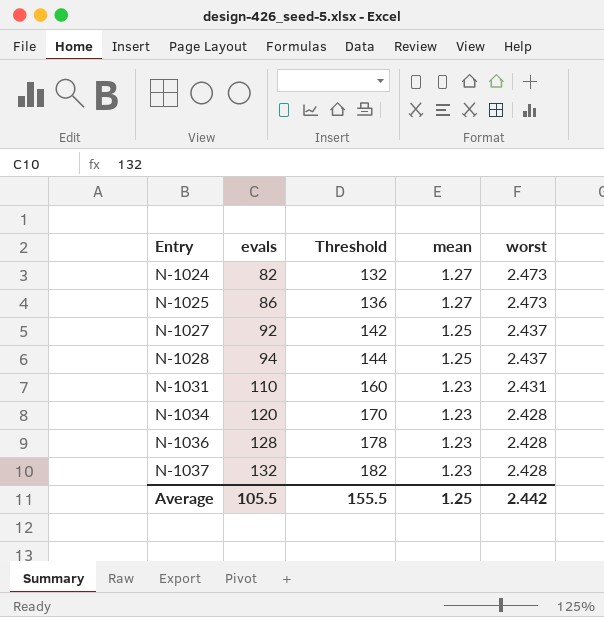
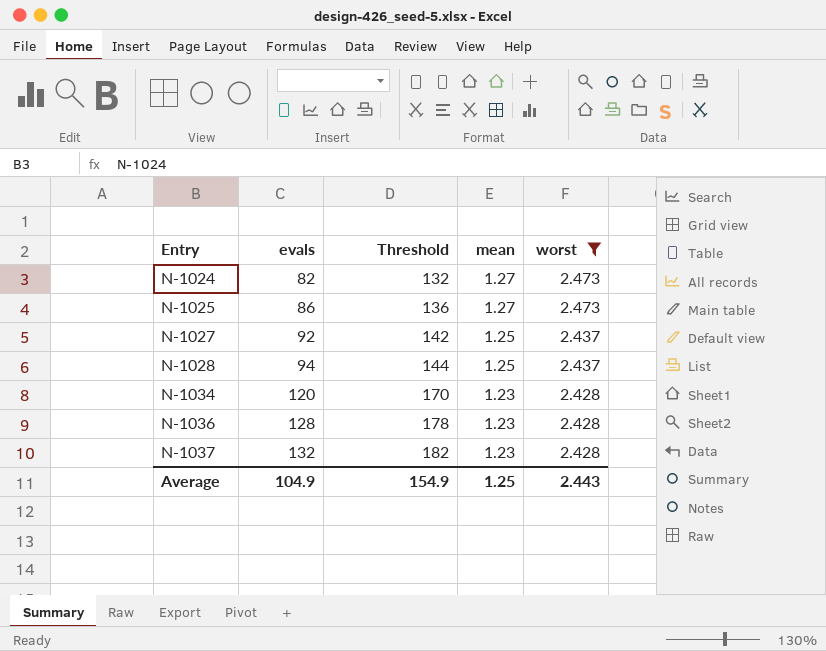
filter: none -> worst != 2.431
Average | evals: 105.5 -> 104.9
Average | Threshold: 155.5 -> 154.9
Average | worst: 2.442 -> 2.443

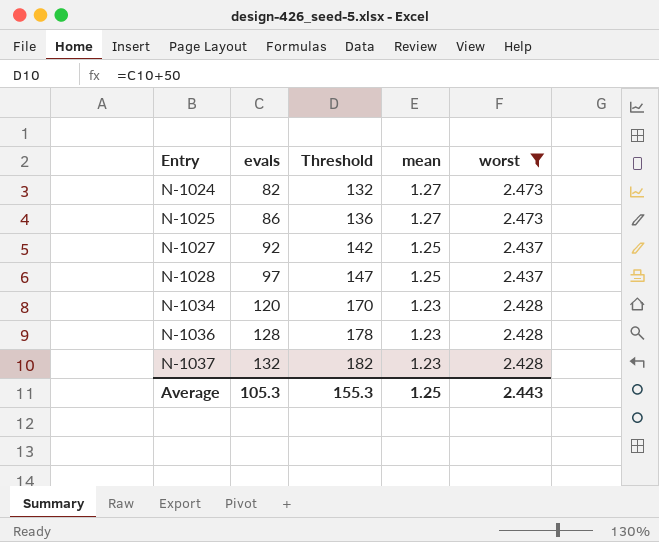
N-1028 | evals: 94 -> 97
N-1028 | Threshold: 144 -> 147
Average | evals: 104.9 -> 105.3
Average | Threshold: 154.9 -> 155.3

